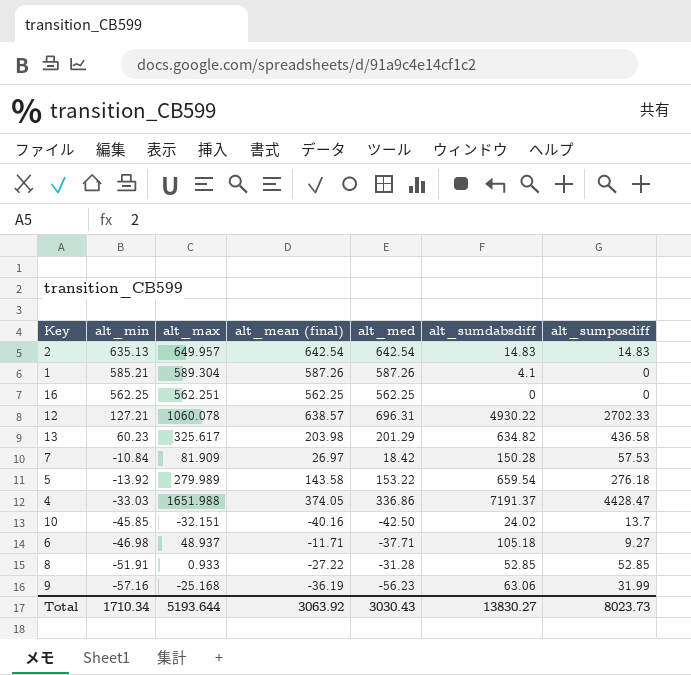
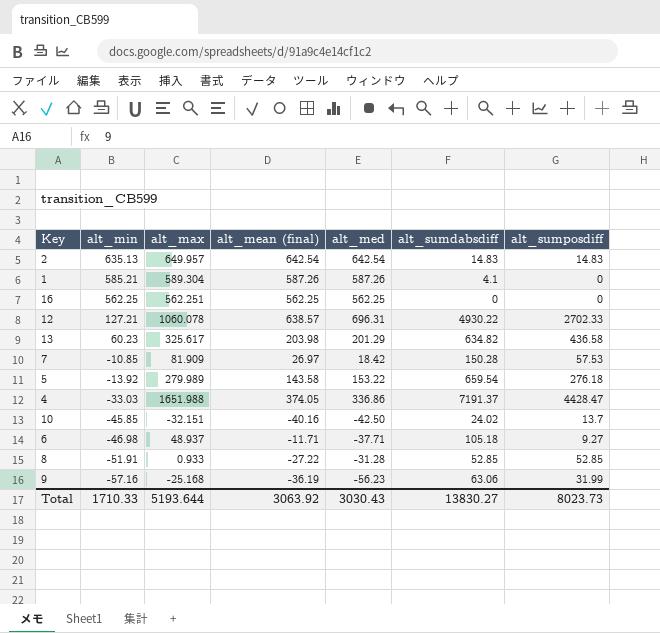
7 | alt_min: -10.84 -> -10.85
Total | alt_min: 1710.34 -> 1710.33

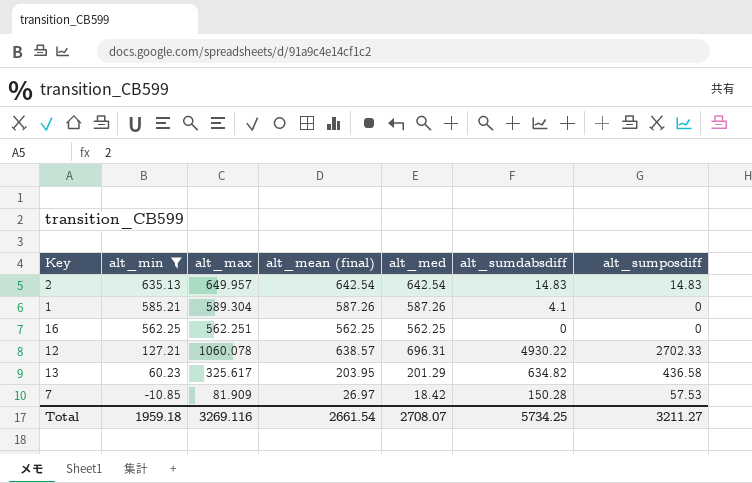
filter: none -> alt_min >= -10.85
13 | alt_mean (final): 203.98 -> 203.95
Total | alt_min: 1710.33 -> 1959.18
Total | alt_max: 5193.644 -> 3269.116
Total | alt_mean (final): 3063.92 -> 2661.54
Total | alt_med: 3030.43 -> 2708.07
Total | alt_sumdabsdiff: 13830.27 -> 5734.25
Total | alt_sumposdiff: 8023.73 -> 3211.27

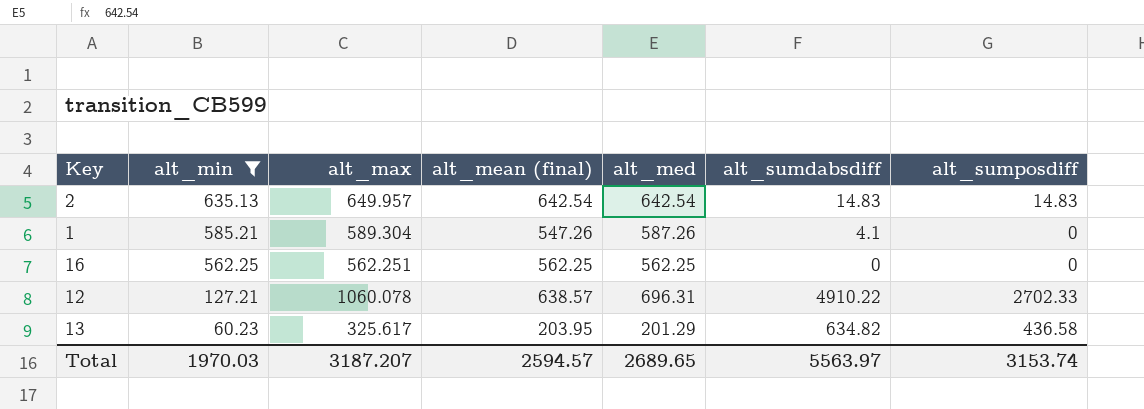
row 7: -10.85 | 81.909 | 26.97 | 18.42 | 150.28 | 57.53 -> none
1 | alt_mean (final): 587.26 -> 547.26
12 | alt_sumdabsdiff: 4930.22 -> 4910.22
Total | alt_min: 1959.18 -> 1970.03
Total | alt_max: 3269.116 -> 3187.207
Total | alt_mean (final): 2661.54 -> 2594.57
Total | alt_med: 2708.07 -> 2689.65
Total | alt_sumdabsdiff: 5734.25 -> 5563.97
Total | alt_sumposdiff: 3211.27 -> 3153.74

